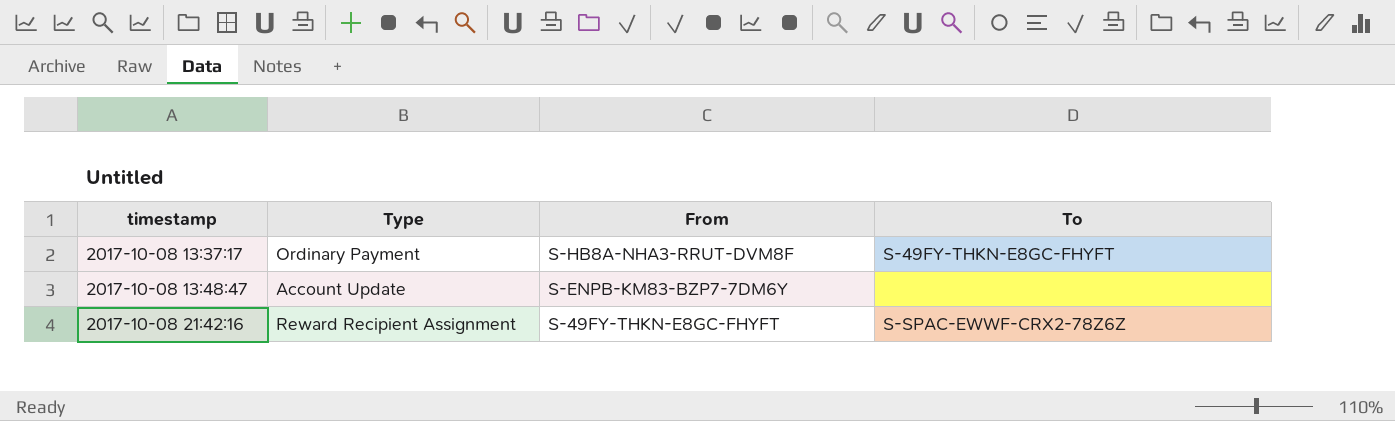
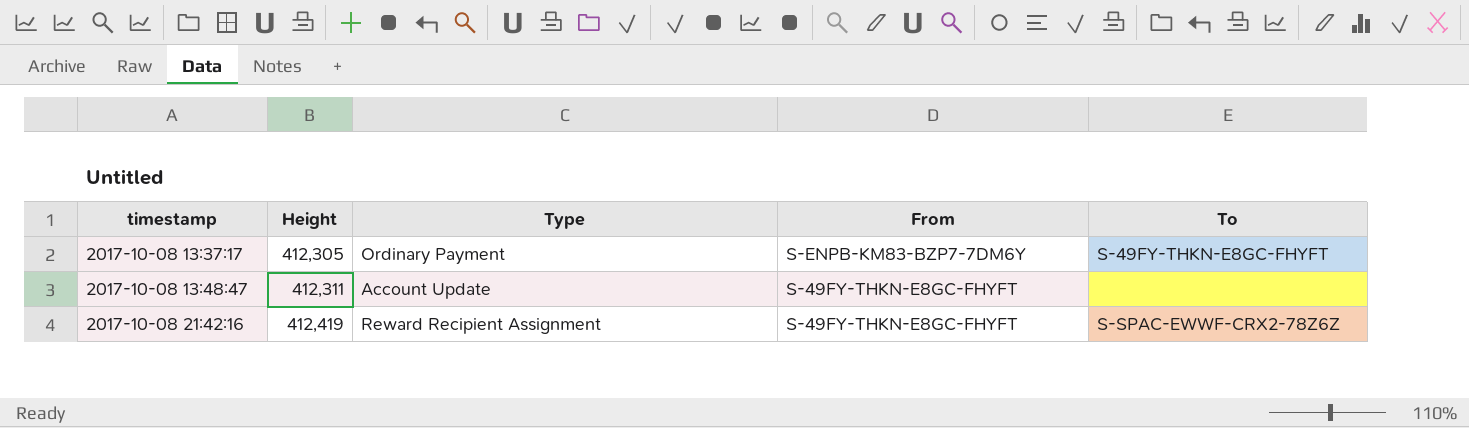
column Height | position: none -> 2
2017-10-08 13:37:17 | From: S-HB8A-NHA3-RRUT-DVM8F -> S-ENPB-KM83-BZP7-7DM6Y
2017-10-08 13:48:47 | From: S-ENPB-KM83-BZP7-7DM6Y -> S-49FY-THKN-E8GC-FHYFT

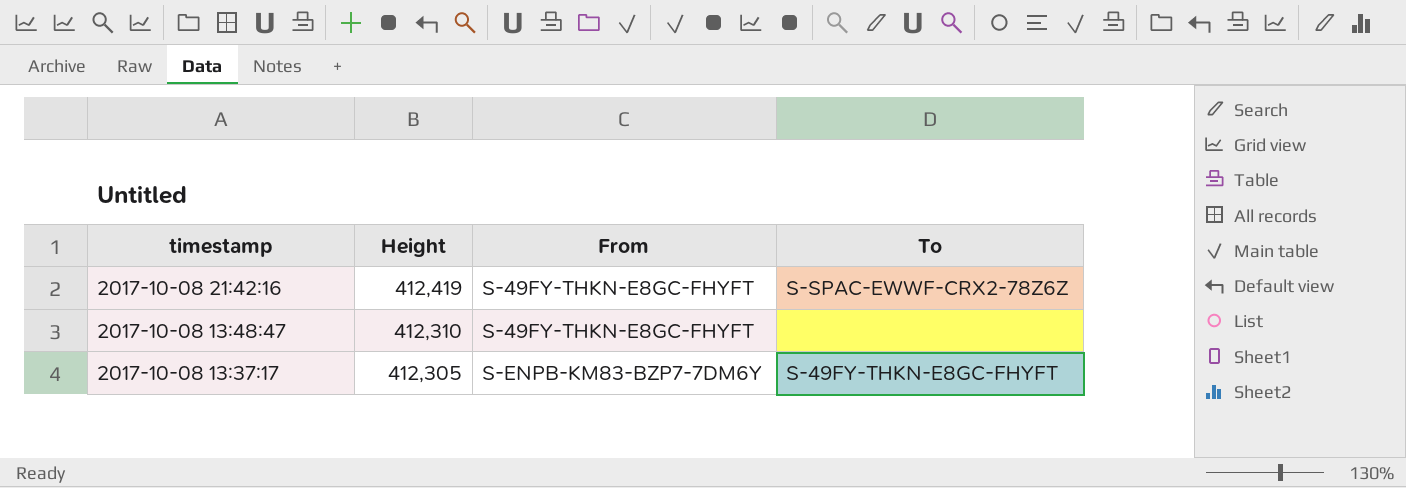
row order: timestamp ascending -> timestamp descending
column Type | position: 3 -> none
2017-10-08 13:48:47 | Height: 412,311 -> 412,310

